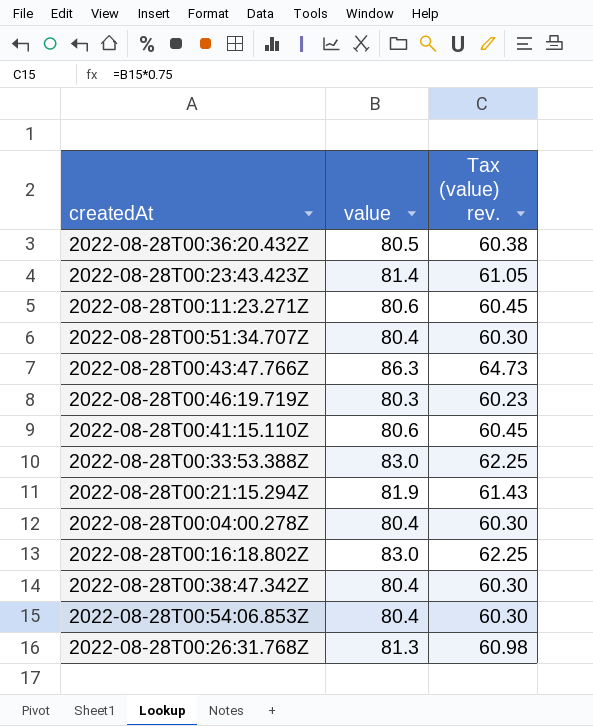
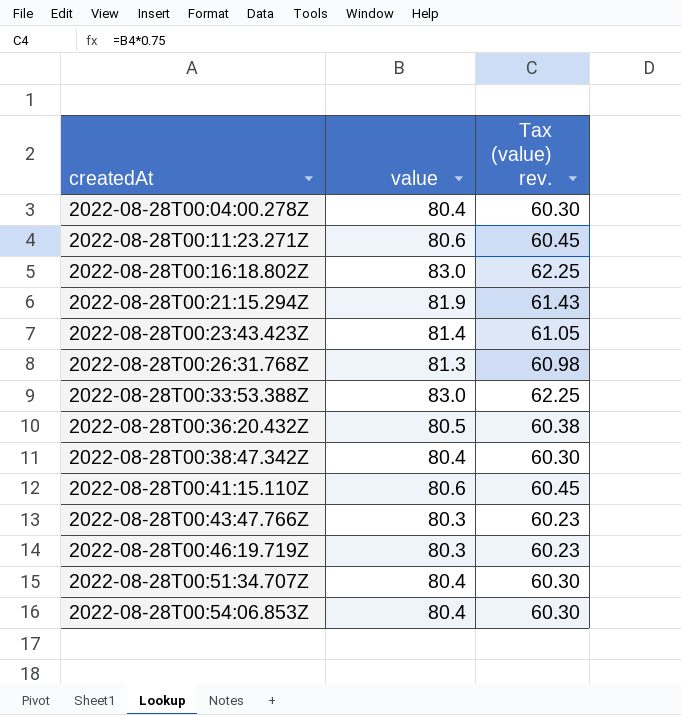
row order: none -> createdAt ascending
2022-08-28T00:43:47.766Z | value: 86.3 -> 80.3
2022-08-28T00:43:47.766Z | Tax (value) rev.: 64.73 -> 60.23

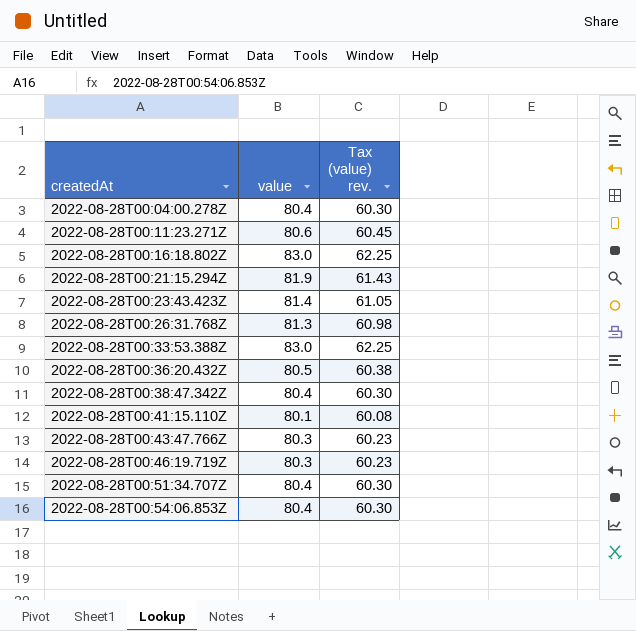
2022-08-28T00:41:15.110Z | value: 80.6 -> 80.1
2022-08-28T00:41:15.110Z | Tax (value) rev.: 60.45 -> 60.08

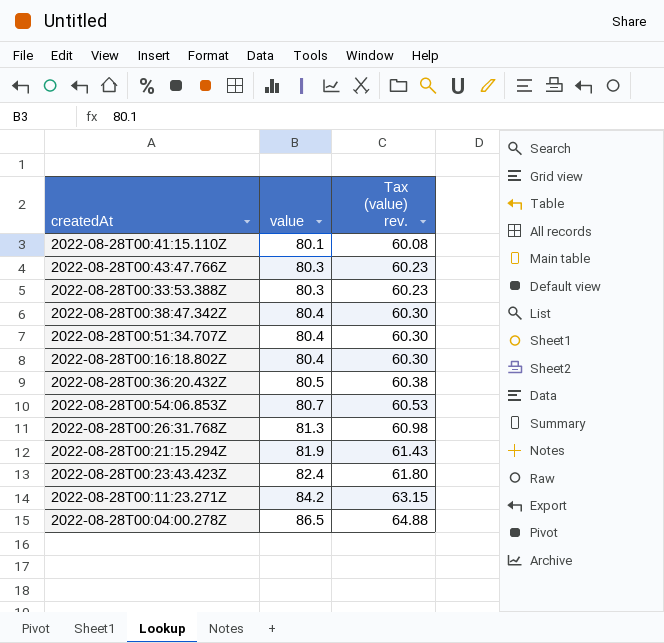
row order: createdAt ascending -> value ascending
row 2022-08-28T00:46:19.719Z: 80.3 | 60.23 -> none
2022-08-28T00:33:53.388Z | value: 83.0 -> 80.3
2022-08-28T00:33:53.388Z | Tax (value) rev.: 62.25 -> 60.23
2022-08-28T00:16:18.802Z | value: 83.0 -> 80.4
2022-08-28T00:16:18.802Z | Tax (value) rev.: 62.25 -> 60.30
2022-08-28T00:54:06.853Z | value: 80.4 -> 80.7
2022-08-28T00:54:06.853Z | Tax (value) rev.: 60.30 -> 60.53
2022-08-28T00:23:43.423Z | value: 81.4 -> 82.4
2022-08-28T00:23:43.423Z | Tax (value) rev.: 61.05 -> 61.80
2022-08-28T00:11:23.271Z | value: 80.6 -> 84.2
2022-08-28T00:11:23.271Z | Tax (value) rev.: 60.45 -> 63.15
2022-08-28T00:04:00.278Z | value: 80.4 -> 86.5
2022-08-28T00:04:00.278Z | Tax (value) rev.: 60.30 -> 64.88

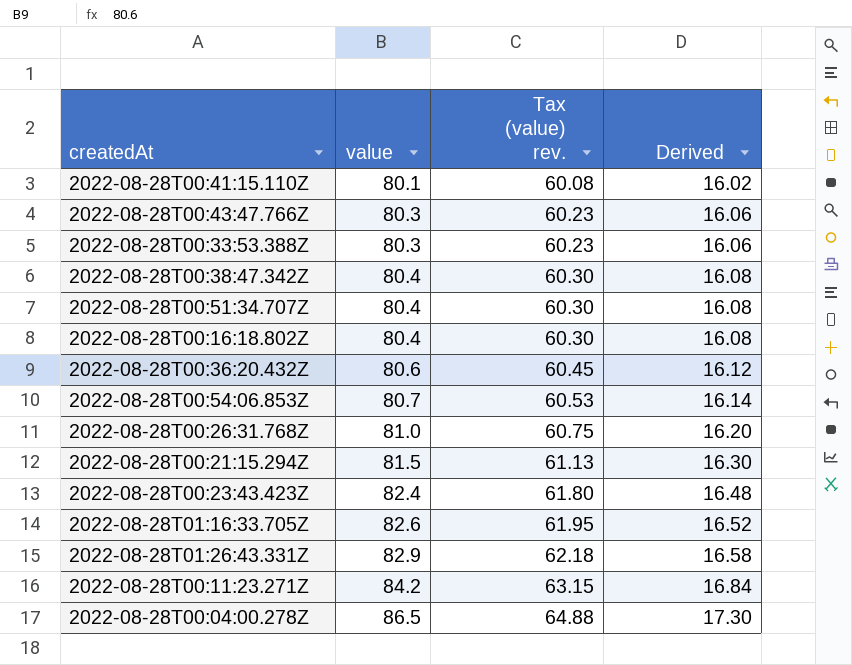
column Derived | formula: none -> [value] * 0.2
2022-08-28T00:36:20.432Z | value: 80.5 -> 80.6
2022-08-28T00:36:20.432Z | Tax (value) rev.: 60.38 -> 60.45
2022-08-28T00:26:31.768Z | value: 81.3 -> 81.0
2022-08-28T00:26:31.768Z | Tax (value) rev.: 60.98 -> 60.75
2022-08-28T00:21:15.294Z | value: 81.9 -> 81.5
2022-08-28T00:21:15.294Z | Tax (value) rev.: 61.43 -> 61.13
row 2022-08-28T01:16:33.705Z: none -> 82.6 | 61.95 | 16.52
row 2022-08-28T01:26:43.331Z: none -> 82.9 | 62.18 | 16.58

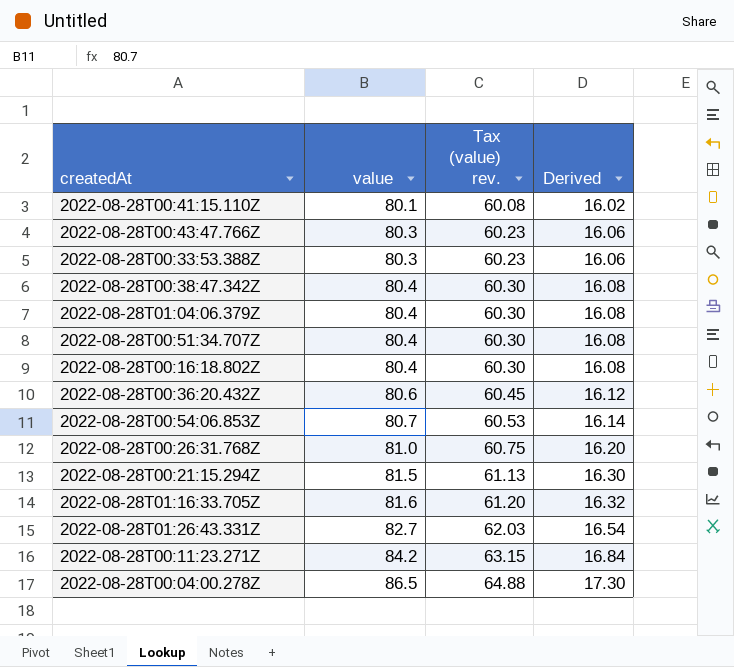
row 2022-08-28T00:23:43.423Z: 82.4 | 61.80 | 16.48 -> none
row 2022-08-28T01:04:06.379Z: none -> 80.4 | 60.30 | 16.08
2022-08-28T01:16:33.705Z | value: 82.6 -> 81.6
2022-08-28T01:16:33.705Z | Tax (value) rev.: 61.95 -> 61.20
2022-08-28T01:16:33.705Z | Derived: 16.52 -> 16.32
2022-08-28T01:26:43.331Z | value: 82.9 -> 82.7
2022-08-28T01:26:43.331Z | Tax (value) rev.: 62.18 -> 62.03
2022-08-28T01:26:43.331Z | Derived: 16.58 -> 16.54

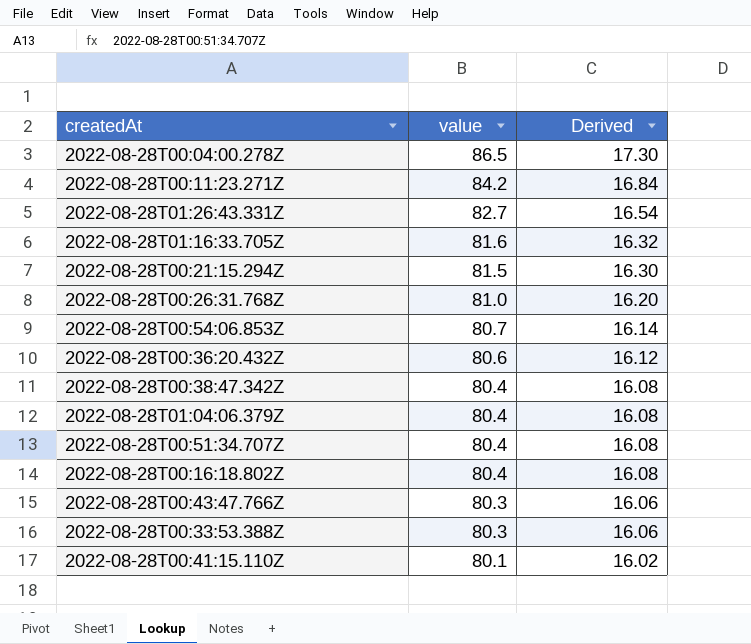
row order: value ascending -> value descending
column Tax (value) rev. | formula: [value] * 0.75 -> none

